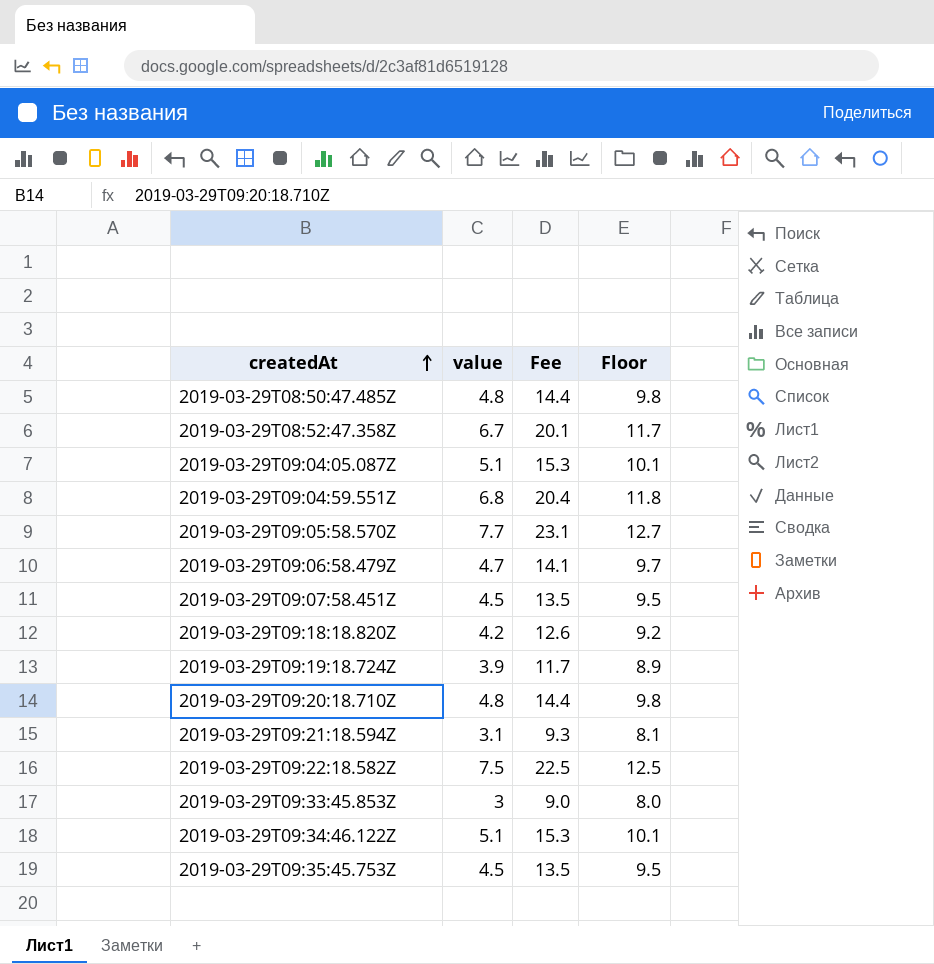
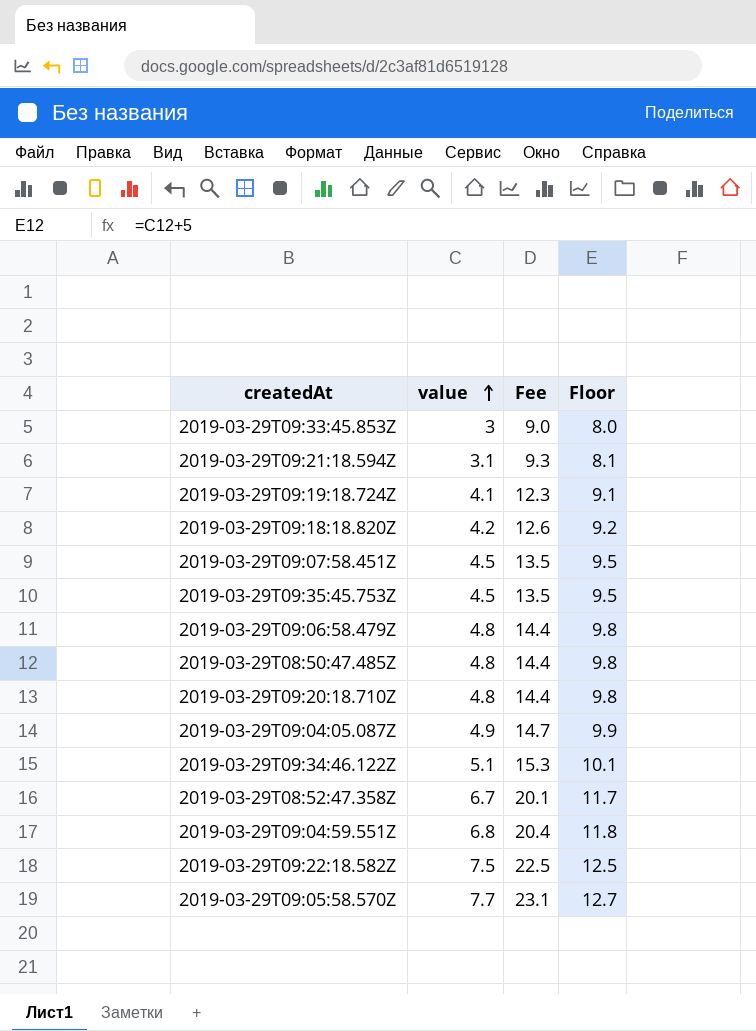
row order: createdAt ascending -> value ascending
2019-03-29T09:19:18.724Z | value: 3.9 -> 4.1
2019-03-29T09:19:18.724Z | Fee: 11.7 -> 12.3
2019-03-29T09:19:18.724Z | Floor: 8.9 -> 9.1
2019-03-29T09:06:58.479Z | value: 4.7 -> 4.8
2019-03-29T09:06:58.479Z | Fee: 14.1 -> 14.4
2019-03-29T09:06:58.479Z | Floor: 9.7 -> 9.8
2019-03-29T09:04:05.087Z | value: 5.1 -> 4.9
2019-03-29T09:04:05.087Z | Fee: 15.3 -> 14.7
2019-03-29T09:04:05.087Z | Floor: 10.1 -> 9.9

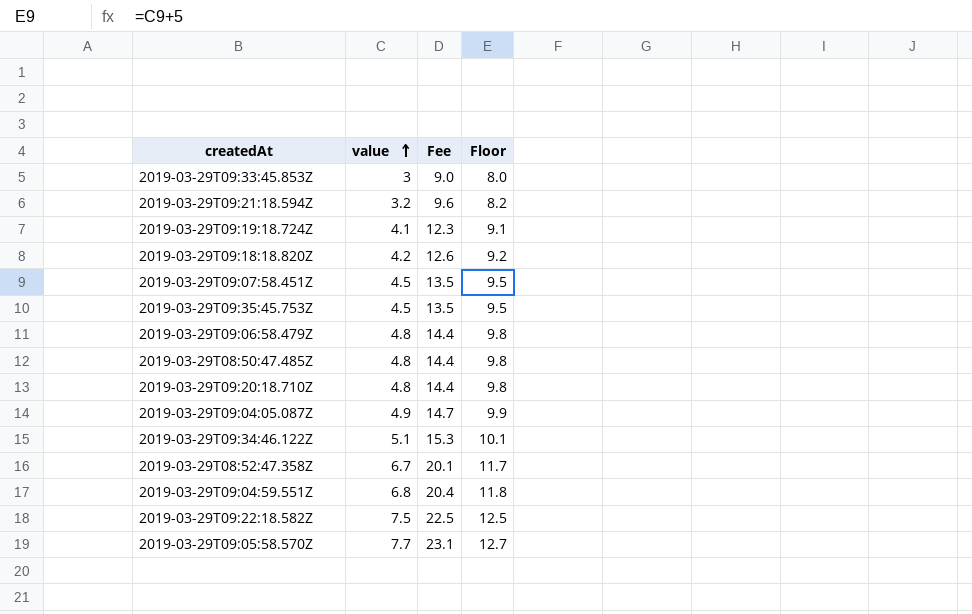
2019-03-29T09:21:18.594Z | value: 3.1 -> 3.2
2019-03-29T09:21:18.594Z | Fee: 9.3 -> 9.6
2019-03-29T09:21:18.594Z | Floor: 8.1 -> 8.2

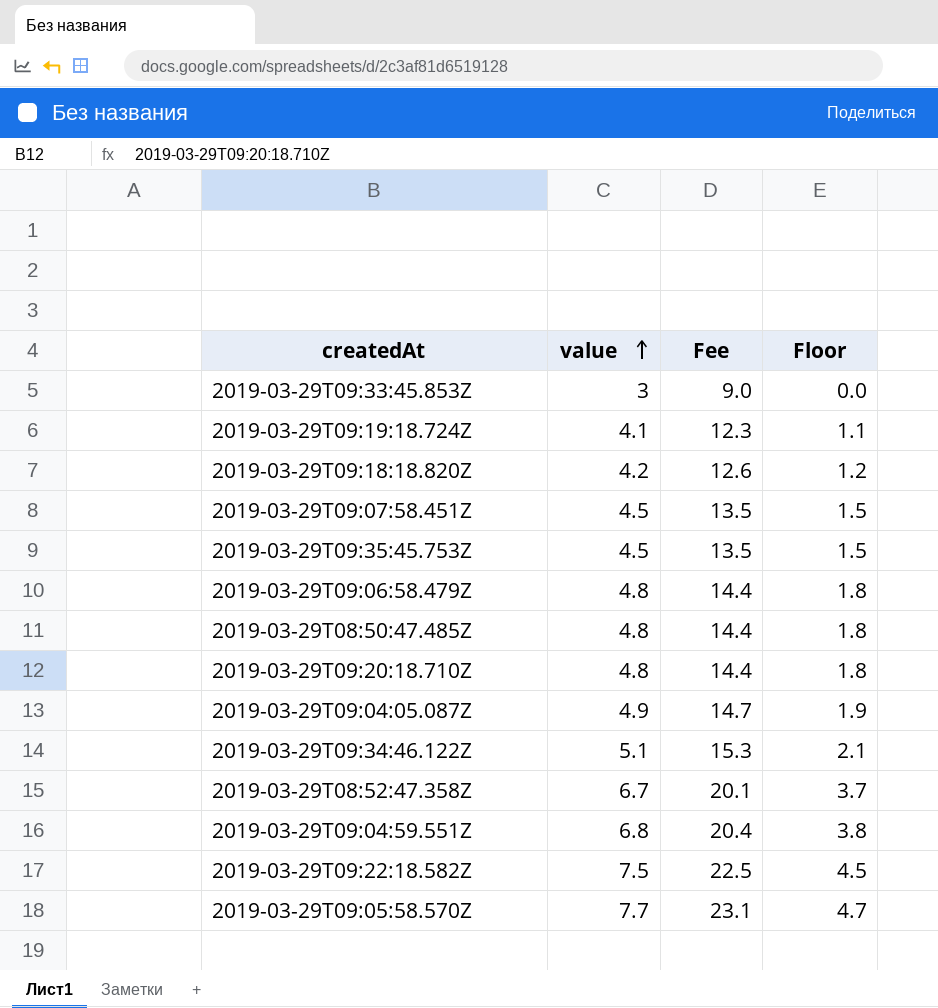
column Floor | formula: [value] + 5 -> [value] - 3
row 2019-03-29T09:21:18.594Z: 3.2 | 9.6 | 8.2 -> none

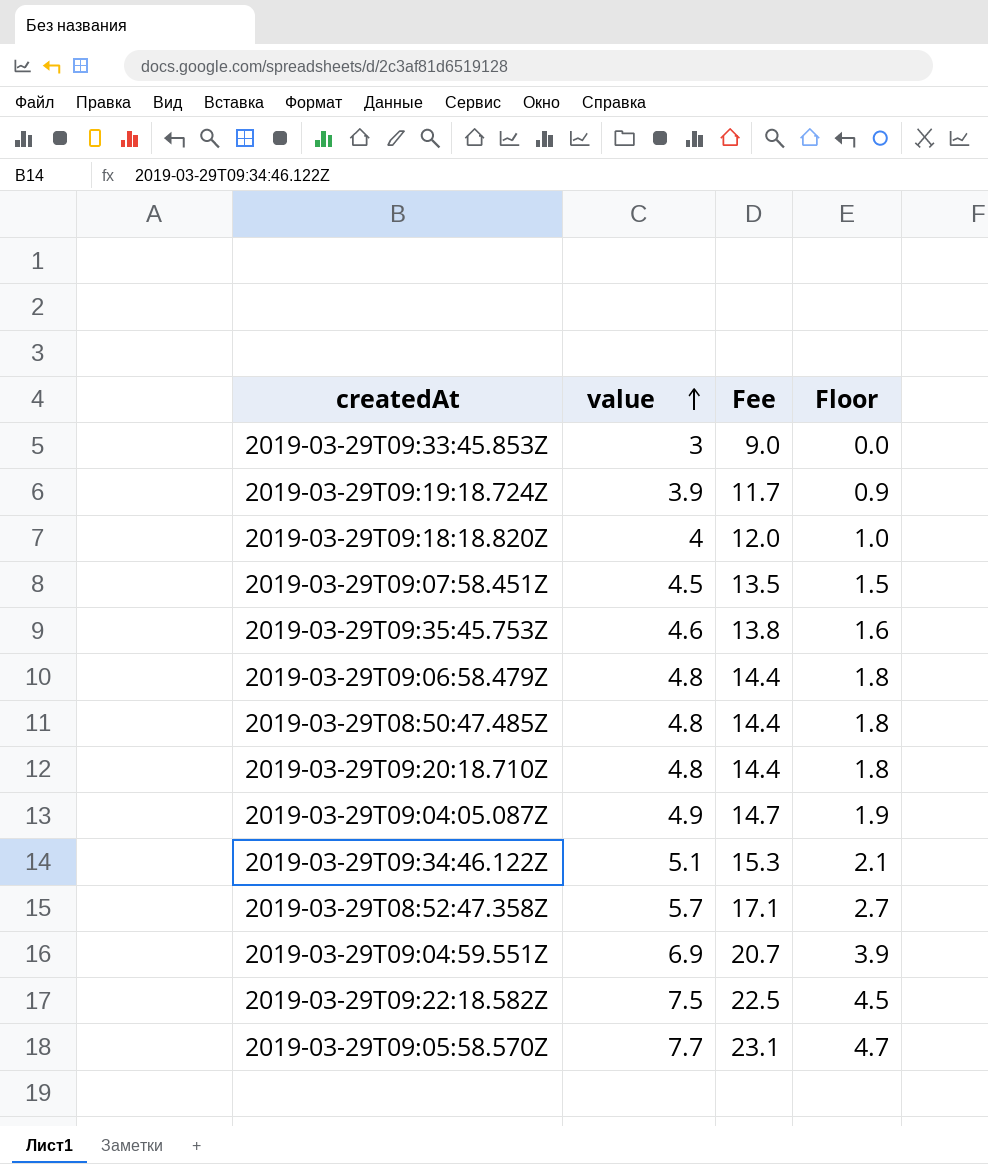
2019-03-29T09:19:18.724Z | value: 4.1 -> 3.9
2019-03-29T09:19:18.724Z | Fee: 12.3 -> 11.7
2019-03-29T09:19:18.724Z | Floor: 1.1 -> 0.9
2019-03-29T09:18:18.820Z | value: 4.2 -> 4
2019-03-29T09:18:18.820Z | Fee: 12.6 -> 12.0
2019-03-29T09:18:18.820Z | Floor: 1.2 -> 1.0
2019-03-29T09:35:45.753Z | value: 4.5 -> 4.6
2019-03-29T09:35:45.753Z | Fee: 13.5 -> 13.8
2019-03-29T09:35:45.753Z | Floor: 1.5 -> 1.6
2019-03-29T08:52:47.358Z | value: 6.7 -> 5.7
2019-03-29T08:52:47.358Z | Fee: 20.1 -> 17.1
2019-03-29T08:52:47.358Z | Floor: 3.7 -> 2.7
2019-03-29T09:04:59.551Z | value: 6.8 -> 6.9
2019-03-29T09:04:59.551Z | Fee: 20.4 -> 20.7
2019-03-29T09:04:59.551Z | Floor: 3.8 -> 3.9

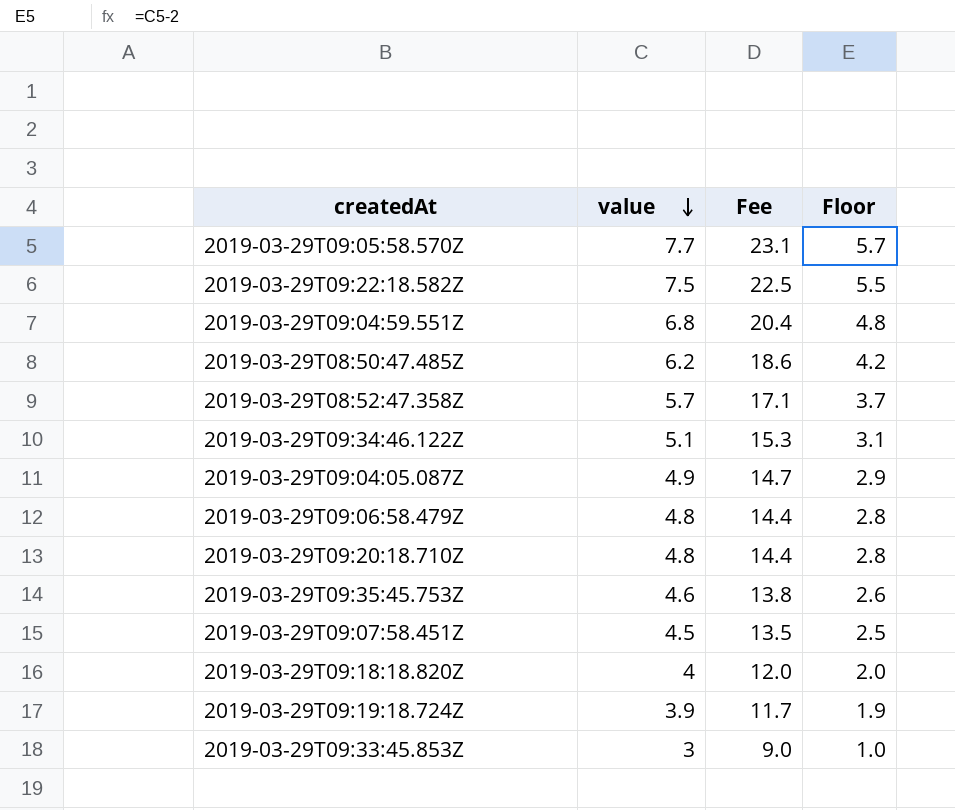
row order: value ascending -> value descending
column Floor | formula: [value] - 3 -> [value] - 2
2019-03-29T09:04:59.551Z | value: 6.9 -> 6.8
2019-03-29T09:04:59.551Z | Fee: 20.7 -> 20.4
2019-03-29T08:50:47.485Z | value: 4.8 -> 6.2
2019-03-29T08:50:47.485Z | Fee: 14.4 -> 18.6

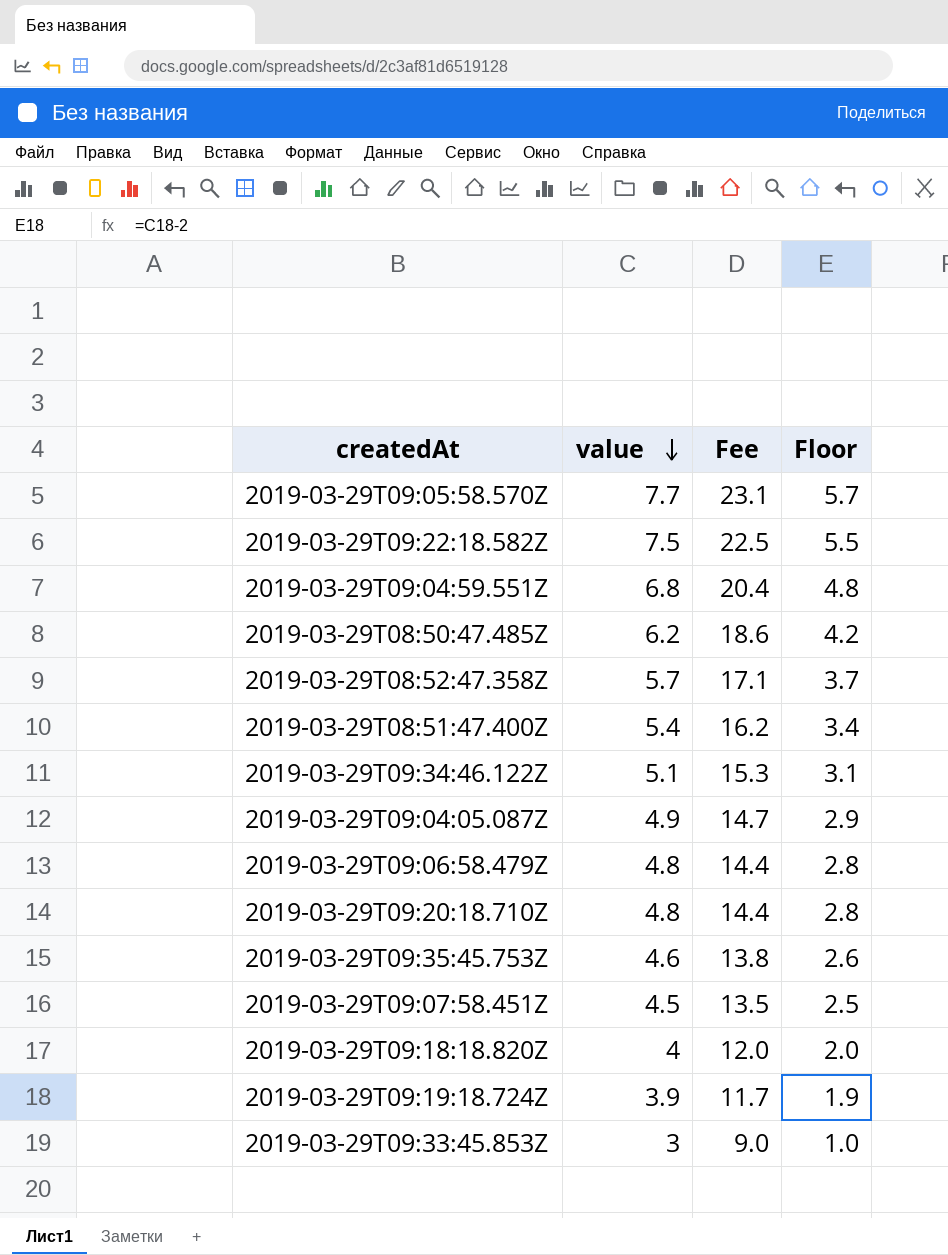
row 2019-03-29T08:51:47.400Z: none -> 5.4 | 16.2 | 3.4

